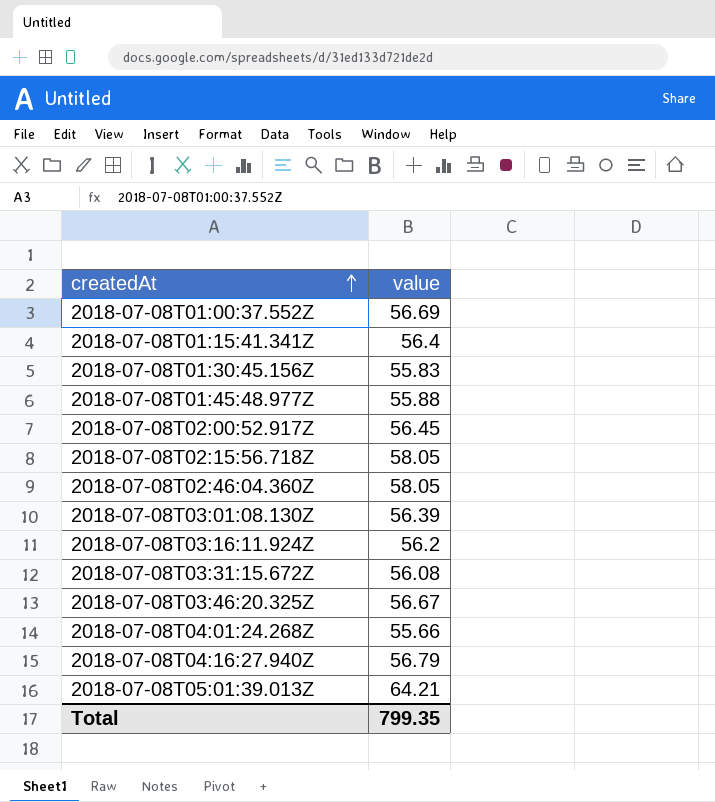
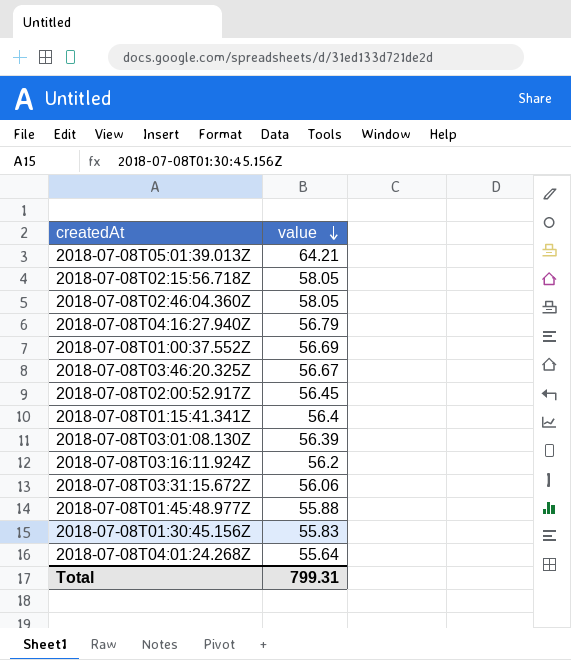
row order: createdAt ascending -> value descending
2018-07-08T03:31:15.672Z | value: 56.08 -> 56.06
2018-07-08T04:01:24.268Z | value: 55.66 -> 55.64
Total | value: 799.35 -> 799.31

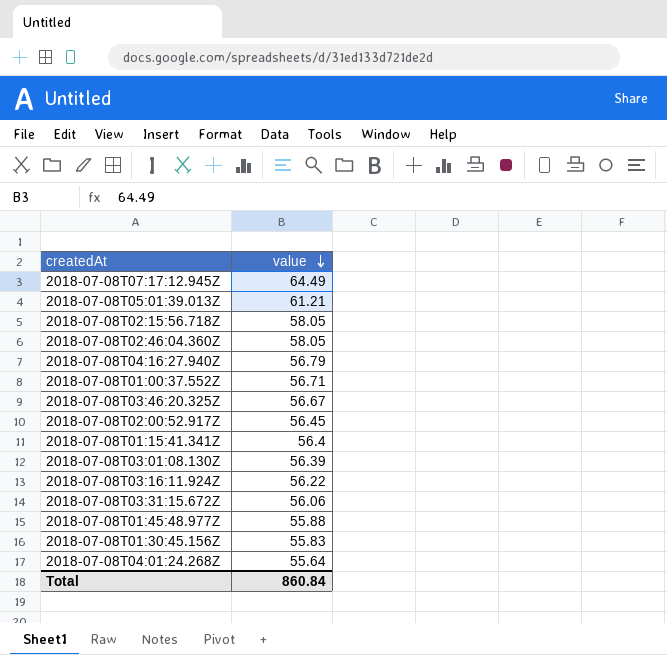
row 2018-07-08T07:17:12.945Z: none -> 64.49
2018-07-08T05:01:39.013Z | value: 64.21 -> 61.21
2018-07-08T01:00:37.552Z | value: 56.69 -> 56.71
2018-07-08T03:16:11.924Z | value: 56.2 -> 56.22
Total | value: 799.31 -> 860.84

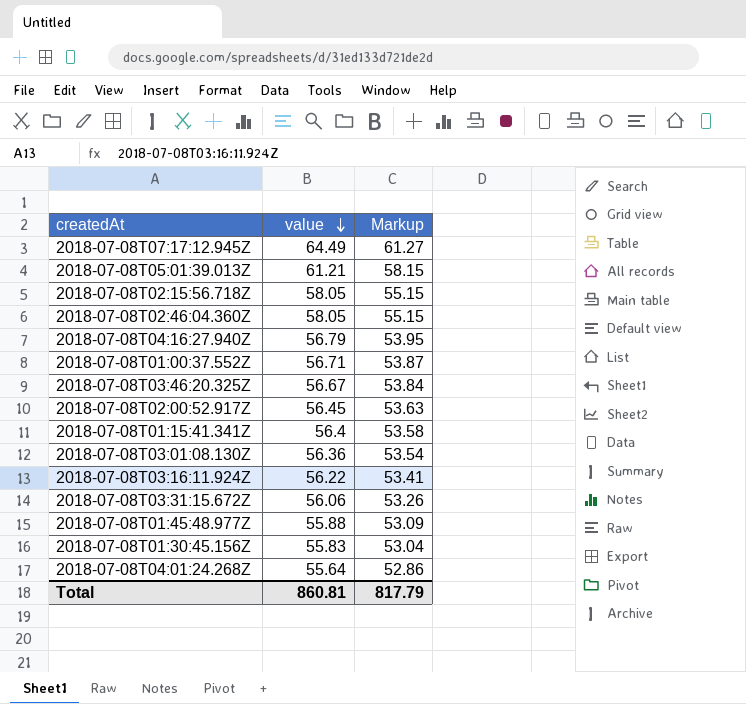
column Markup | formula: none -> [value] * 0.95
2018-07-08T03:01:08.130Z | value: 56.39 -> 56.36
Total | value: 860.84 -> 860.81

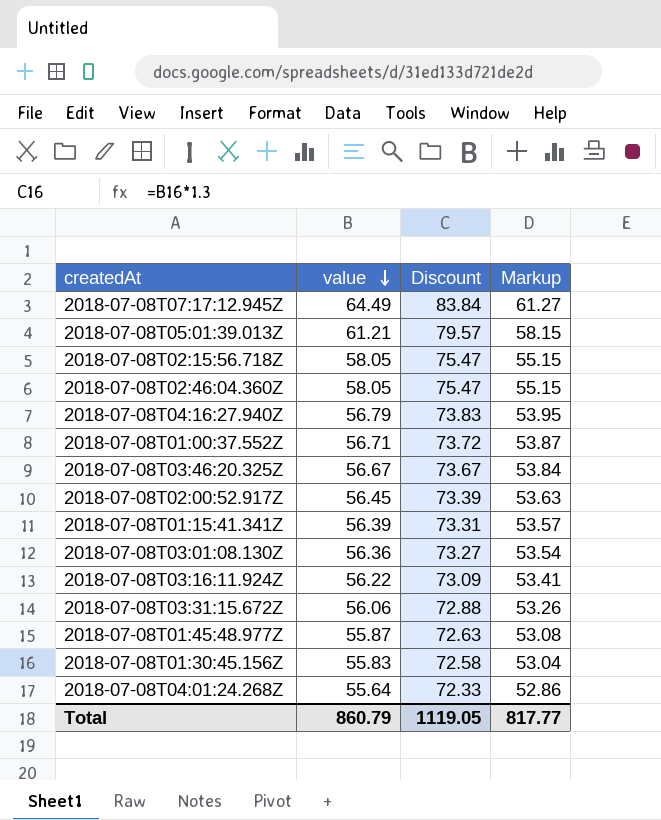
column Discount | formula: none -> [value] * 1.3
2018-07-08T01:15:41.341Z | value: 56.4 -> 56.39
2018-07-08T01:15:41.341Z | Markup: 53.58 -> 53.57
2018-07-08T01:45:48.977Z | value: 55.88 -> 55.87
2018-07-08T01:45:48.977Z | Markup: 53.09 -> 53.08
Total | value: 860.81 -> 860.79
Total | Markup: 817.79 -> 817.77

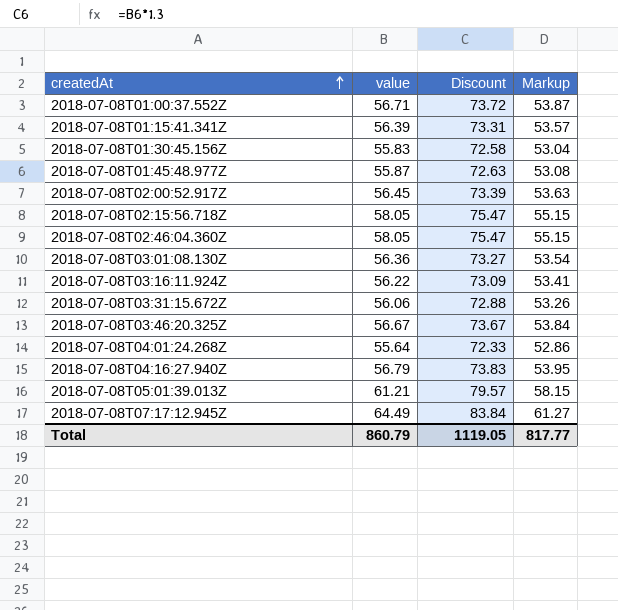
row order: value descending -> createdAt ascending

